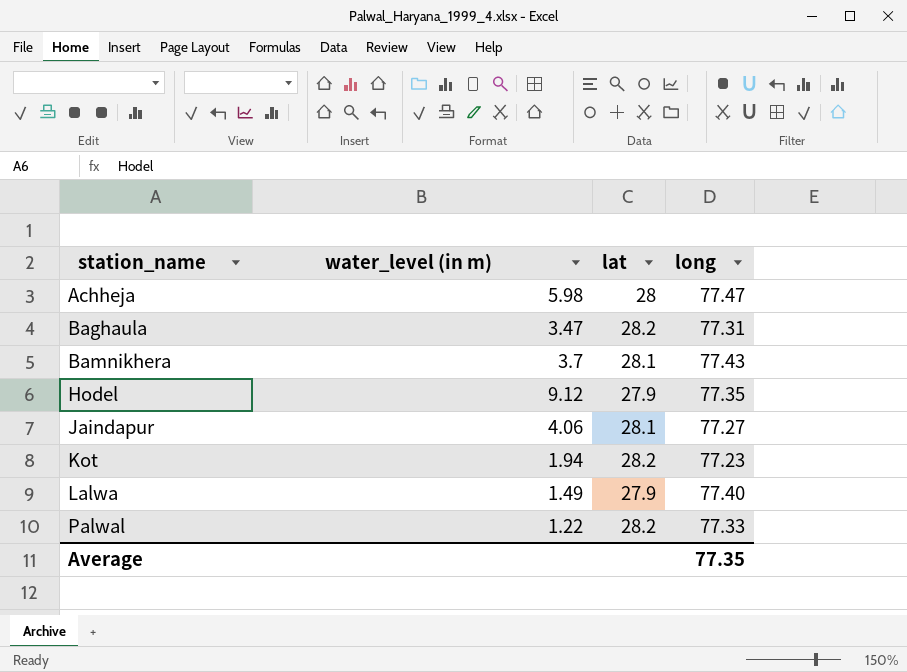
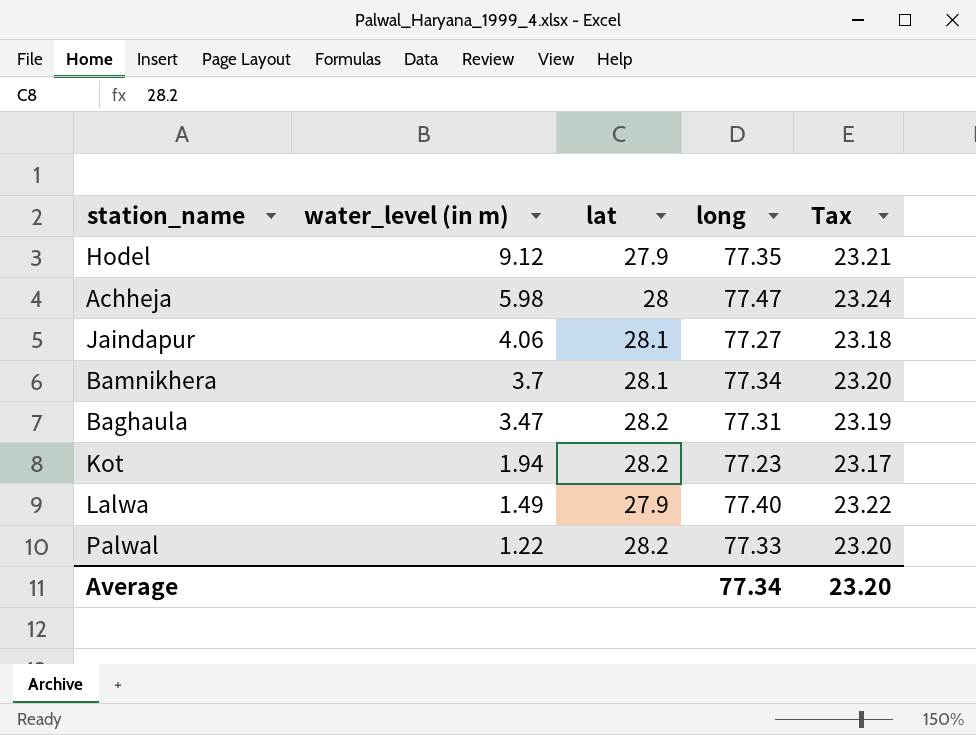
row order: station_name ascending -> water_level (in m) descending
column Tax | formula: none -> [long] * 0.3
Bamnikhera | long: 77.43 -> 77.34
Average | long: 77.35 -> 77.34

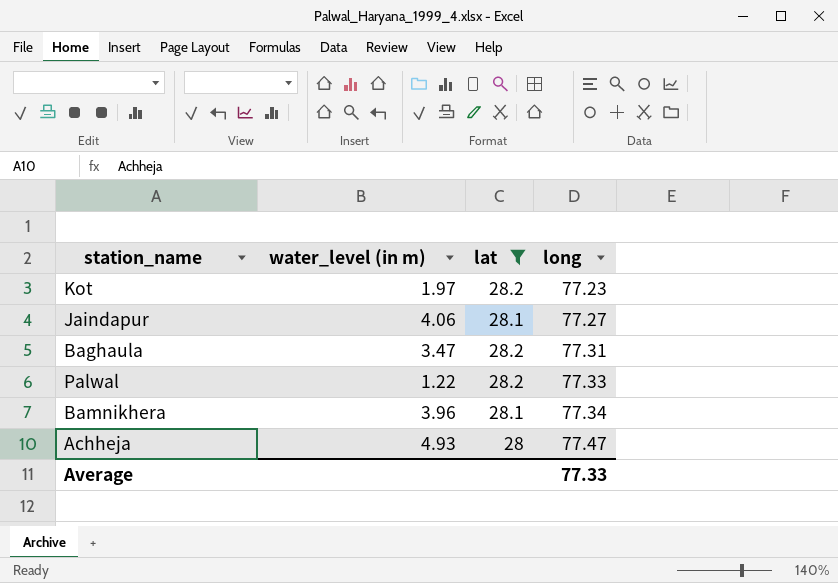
filter: none -> lat != 27.9
row order: water_level (in m) descending -> long ascending
column Tax | formula: [long] * 0.3 -> none
Kot | water_level (in m): 1.94 -> 1.97
Bamnikhera | water_level (in m): 3.7 -> 3.96
Achheja | water_level (in m): 5.98 -> 4.93
Average | long: 77.34 -> 77.33

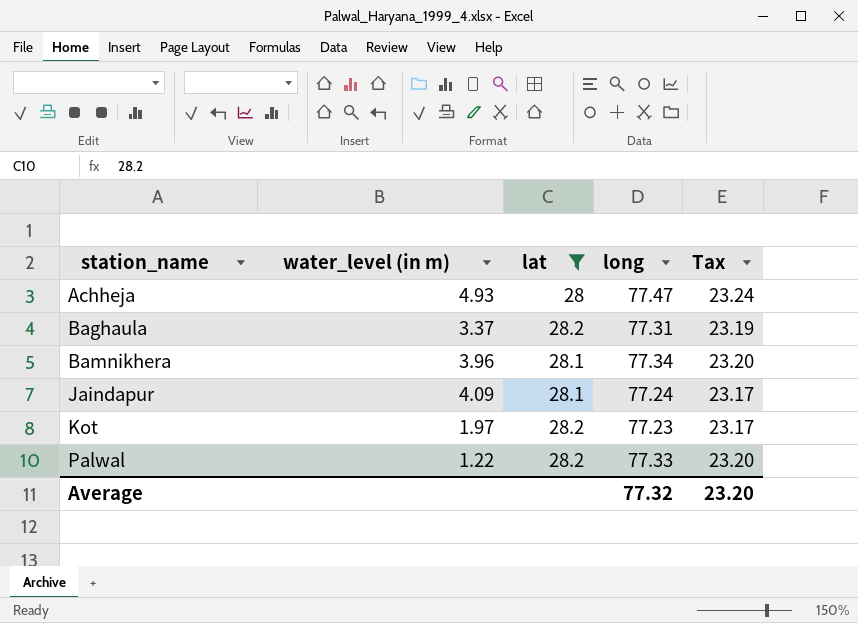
row order: long ascending -> station_name ascending
column Tax | formula: none -> [long] * 0.3
Baghaula | water_level (in m): 3.47 -> 3.37
Jaindapur | water_level (in m): 4.06 -> 4.09
Jaindapur | long: 77.27 -> 77.24
Average | long: 77.33 -> 77.32

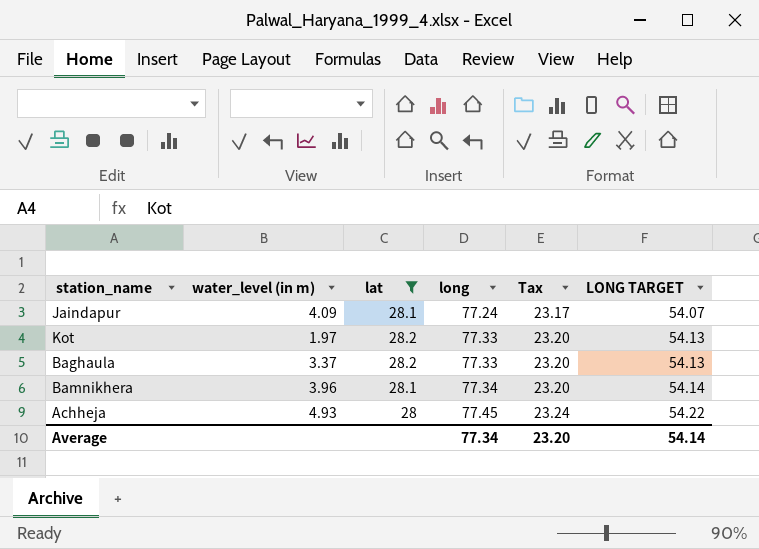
row order: station_name ascending -> long ascending
column LONG TARGET | formula: none -> [long] * 0.7
row Palwal: 1.22 | 28.2 | 77.33 | 23.20 -> none
Kot | long: 77.23 -> 77.33
Kot | Tax: 23.17 -> 23.20
Baghaula | long: 77.31 -> 77.33
Baghaula | Tax: 23.19 -> 23.20
Achheja | long: 77.47 -> 77.45
Average | long: 77.32 -> 77.34

